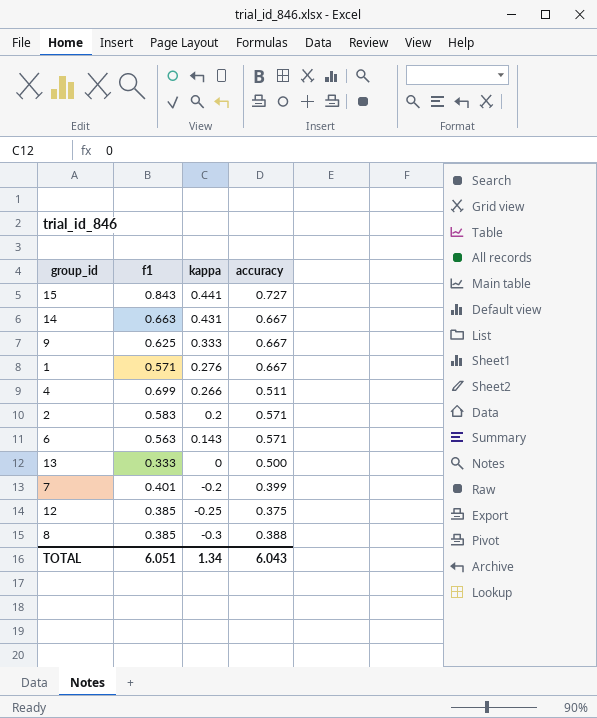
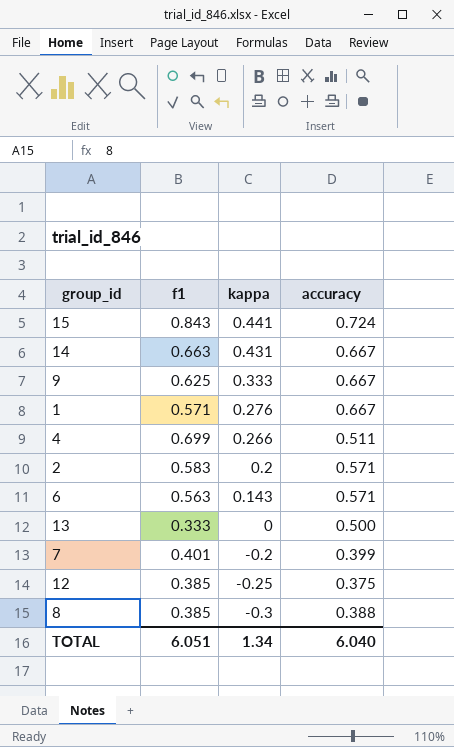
15 | accuracy: 0.727 -> 0.724
TOTAL | accuracy: 6.043 -> 6.040

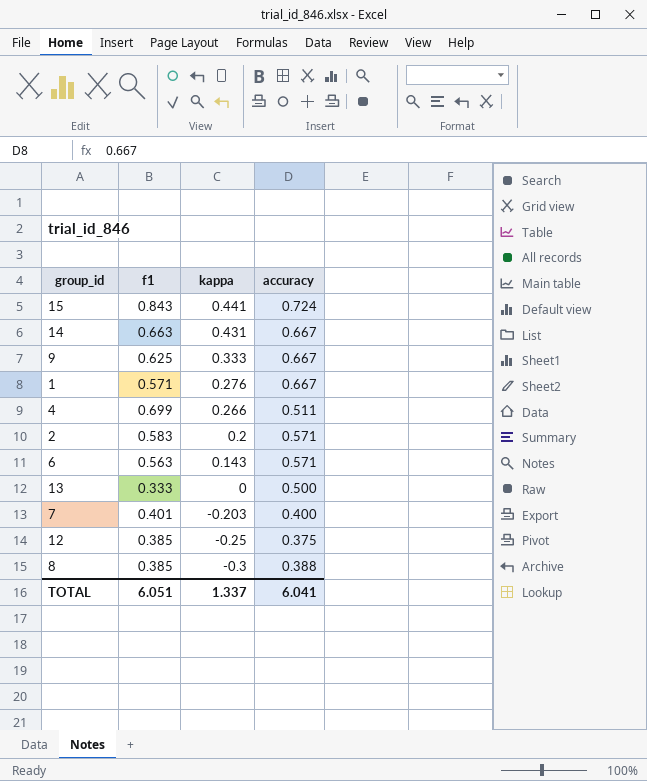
7 | kappa: -0.2 -> -0.203
7 | accuracy: 0.399 -> 0.400
TOTAL | kappa: 1.34 -> 1.337
TOTAL | accuracy: 6.040 -> 6.041

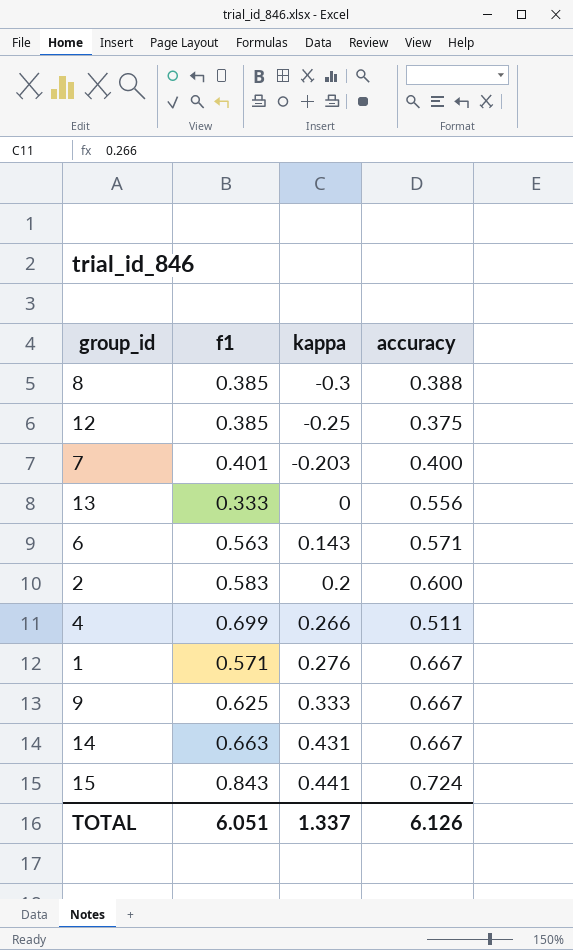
row order: kappa descending -> kappa ascending
13 | accuracy: 0.500 -> 0.556
2 | accuracy: 0.571 -> 0.600
TOTAL | accuracy: 6.041 -> 6.126

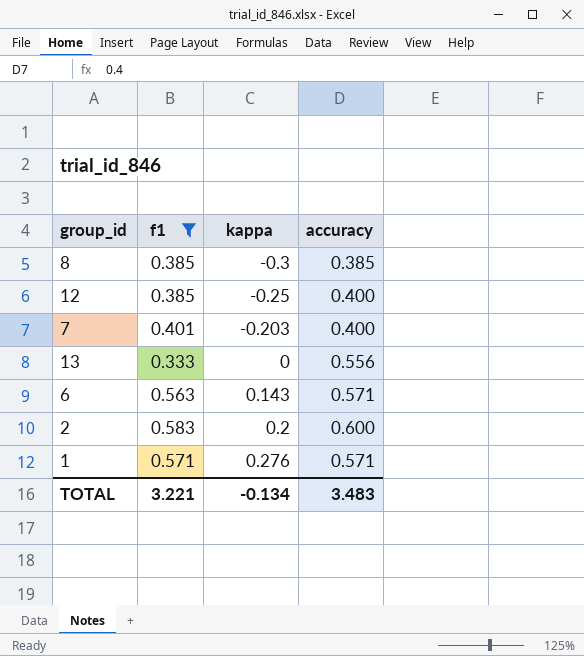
filter: none -> f1 <= 0.583
8 | accuracy: 0.388 -> 0.385
12 | accuracy: 0.375 -> 0.400
1 | accuracy: 0.667 -> 0.571
TOTAL | f1: 6.051 -> 3.221
TOTAL | kappa: 1.337 -> -0.134
TOTAL | accuracy: 6.126 -> 3.483

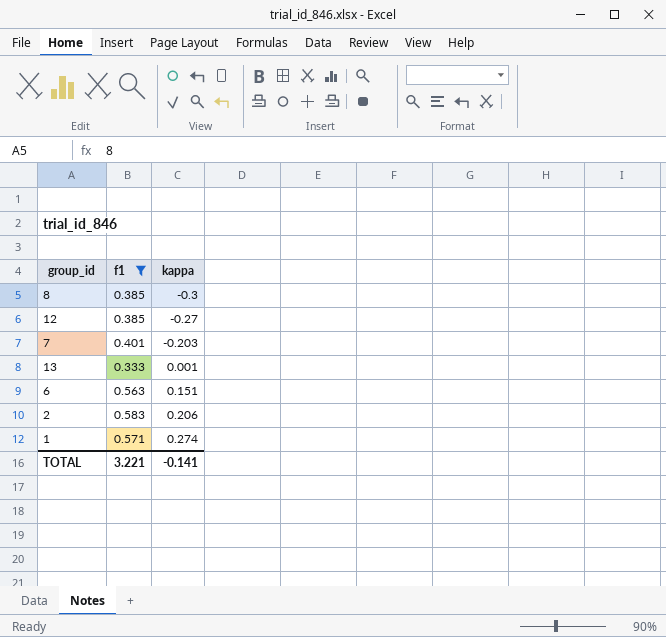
column accuracy | position: 4 -> none
12 | kappa: -0.25 -> -0.27
13 | kappa: 0 -> 0.001
6 | kappa: 0.143 -> 0.151
2 | kappa: 0.2 -> 0.206
1 | kappa: 0.276 -> 0.274
TOTAL | kappa: -0.134 -> -0.141

